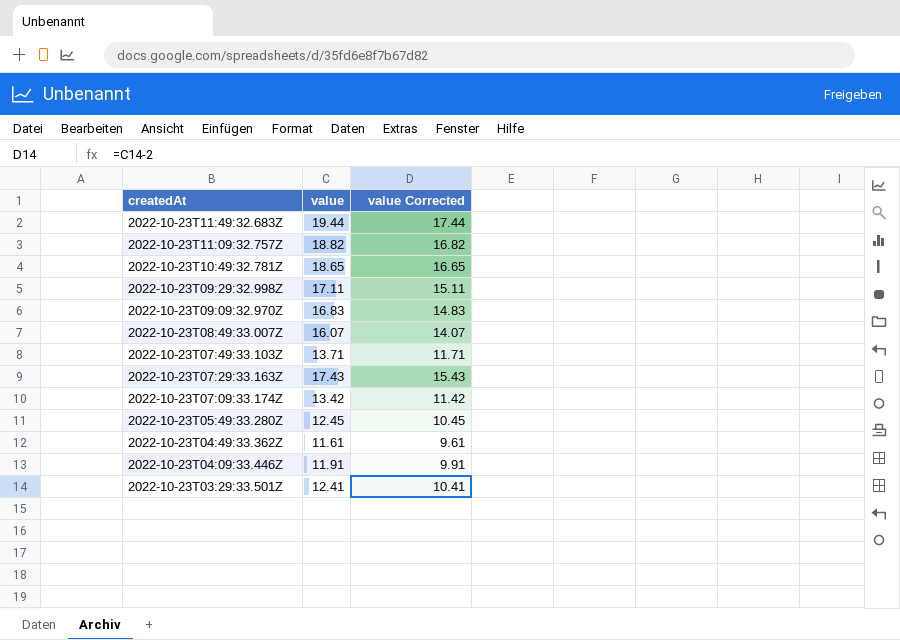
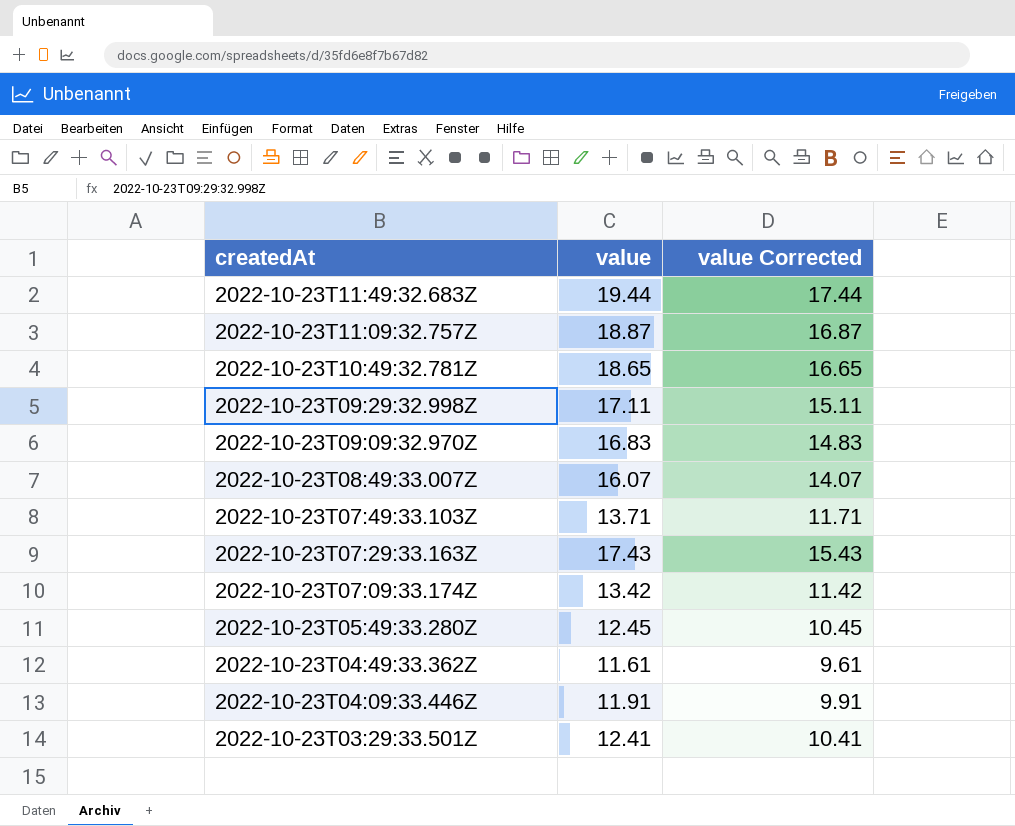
2022-10-23T11:09:32.757Z | value: 18.82 -> 18.87
2022-10-23T11:09:32.757Z | value Corrected: 16.82 -> 16.87

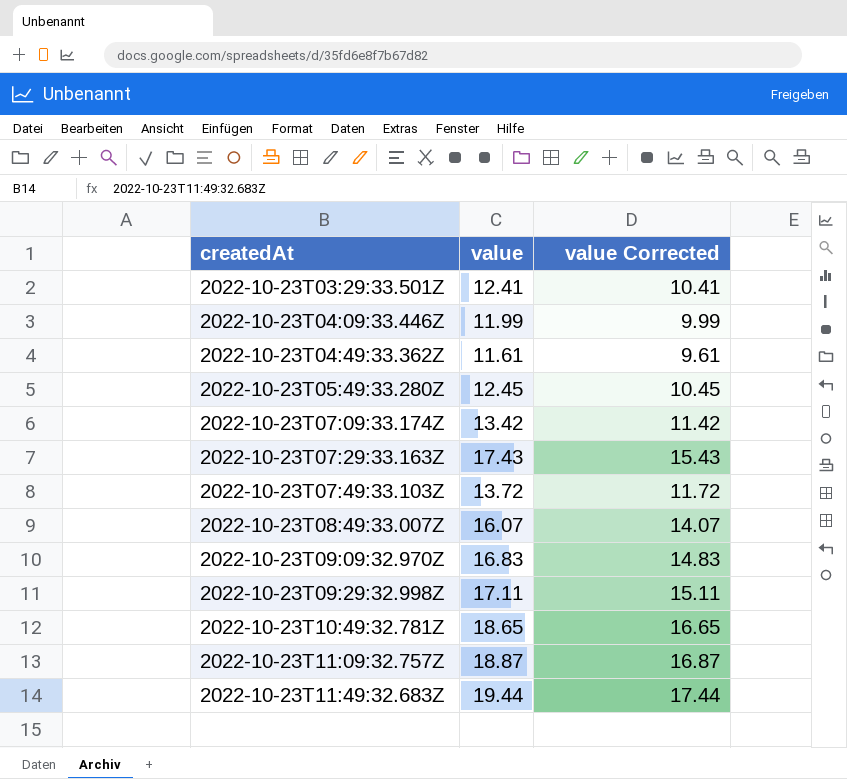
row order: createdAt descending -> createdAt ascending
2022-10-23T04:09:33.446Z | value: 11.91 -> 11.99
2022-10-23T04:09:33.446Z | value Corrected: 9.91 -> 9.99
2022-10-23T07:49:33.103Z | value: 13.71 -> 13.72
2022-10-23T07:49:33.103Z | value Corrected: 11.71 -> 11.72

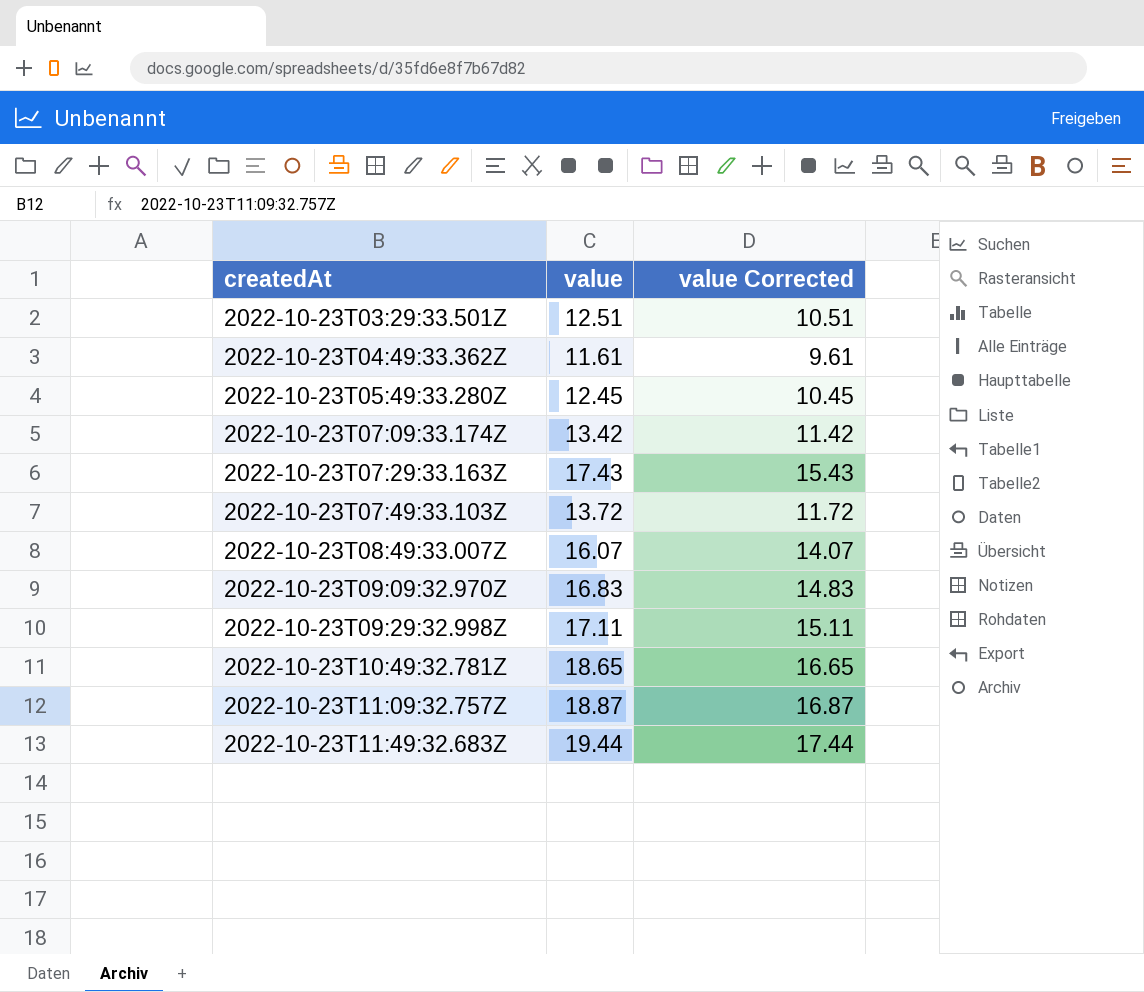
row 2022-10-23T04:09:33.446Z: 11.99 | 9.99 -> none
2022-10-23T03:29:33.501Z | value: 12.41 -> 12.51
2022-10-23T03:29:33.501Z | value Corrected: 10.41 -> 10.51

